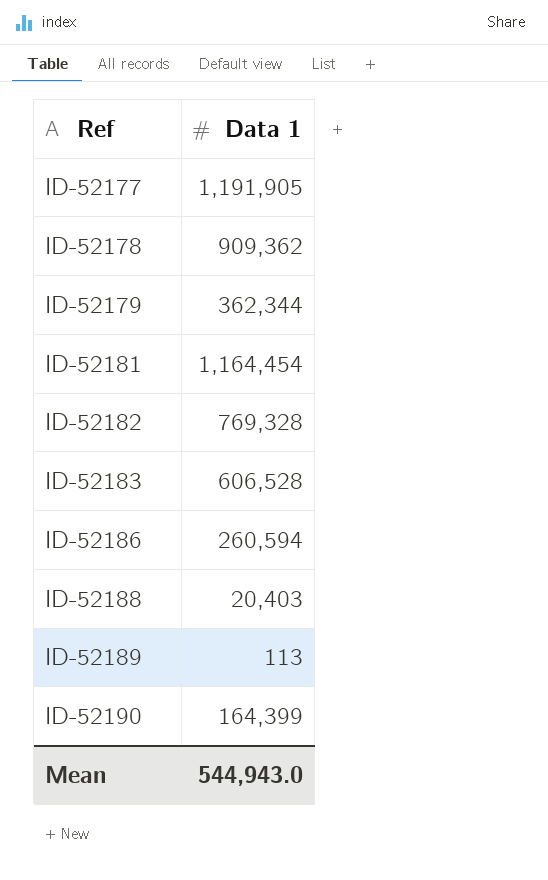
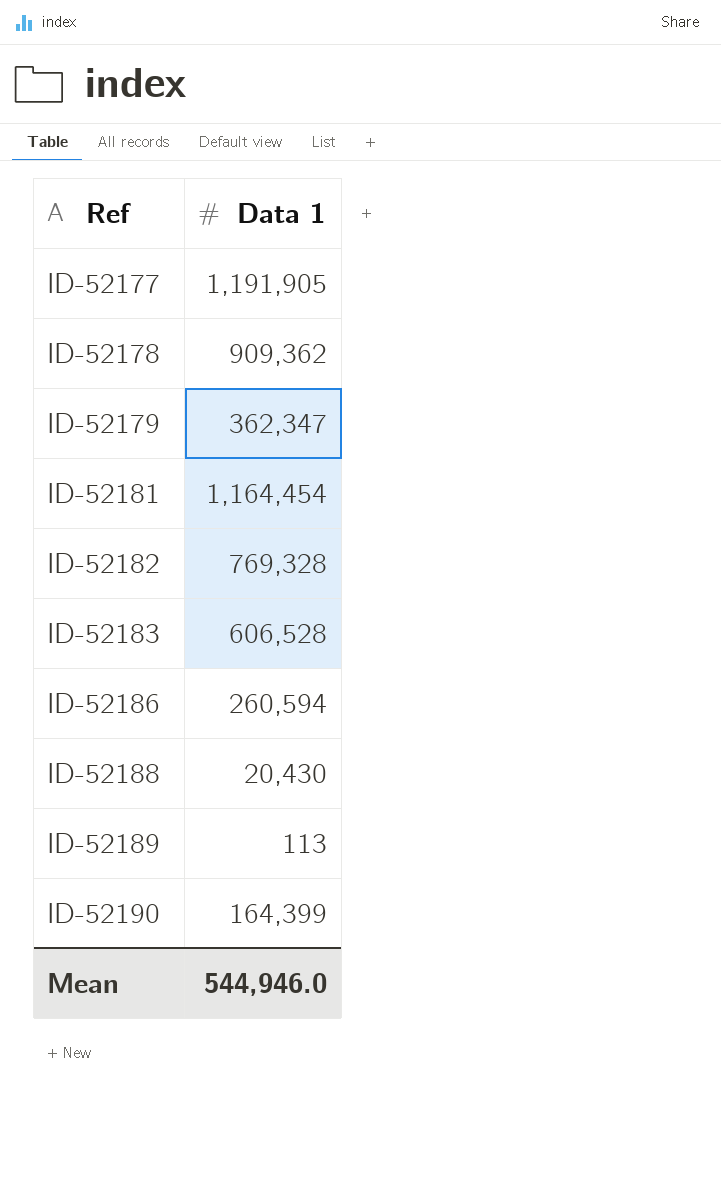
ID-52179 | Data 1: 362,344 -> 362,347
ID-52188 | Data 1: 20,403 -> 20,430
Mean | Data 1: 544,943.0 -> 544,946.0

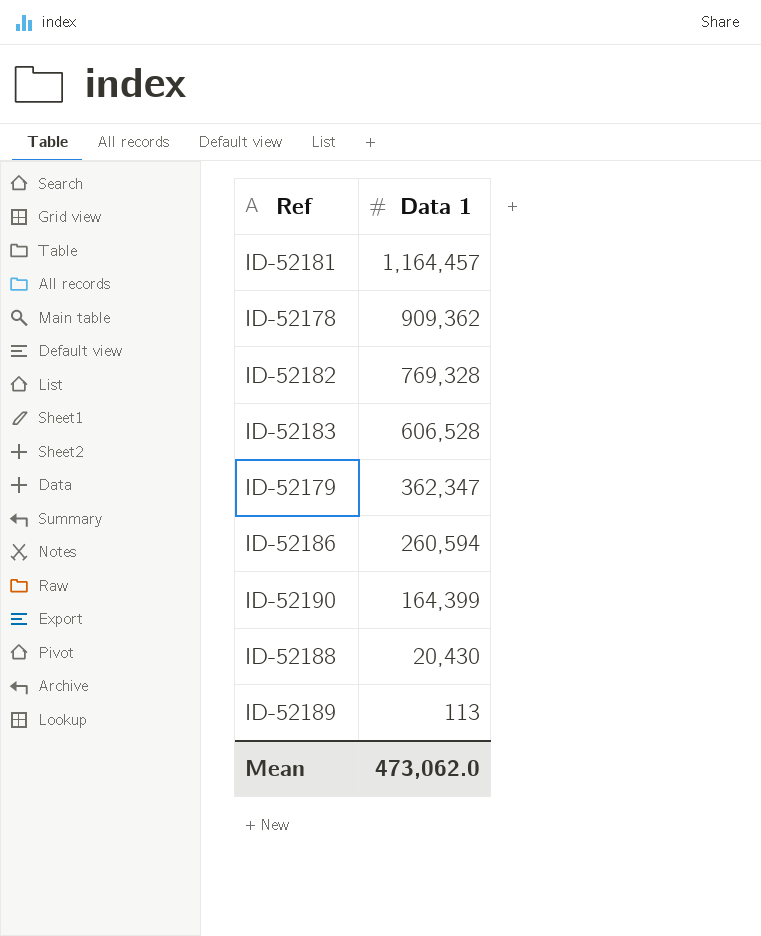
row order: Ref ascending -> Data 1 descending
row ID-52177: 1,191,905 -> none
ID-52181 | Data 1: 1,164,454 -> 1,164,457
Mean | Data 1: 544,946.0 -> 473,062.0

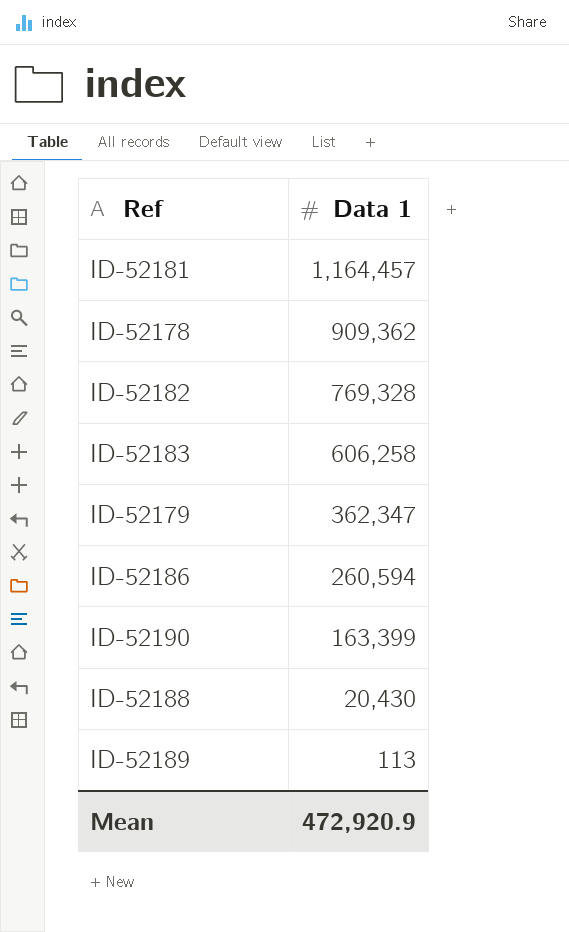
ID-52183 | Data 1: 606,528 -> 606,258
ID-52190 | Data 1: 164,399 -> 163,399
Mean | Data 1: 473,062.0 -> 472,920.9

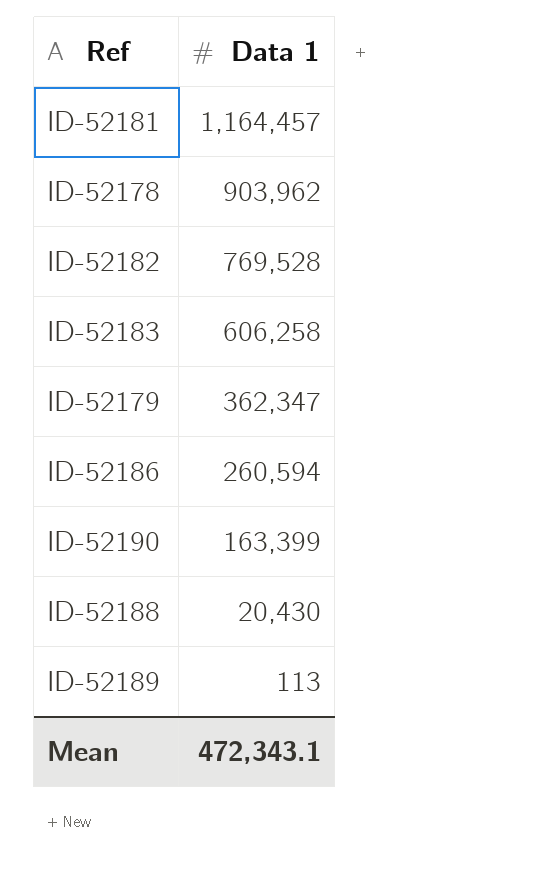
ID-52178 | Data 1: 909,362 -> 903,962
ID-52182 | Data 1: 769,328 -> 769,528
Mean | Data 1: 472,920.9 -> 472,343.1

